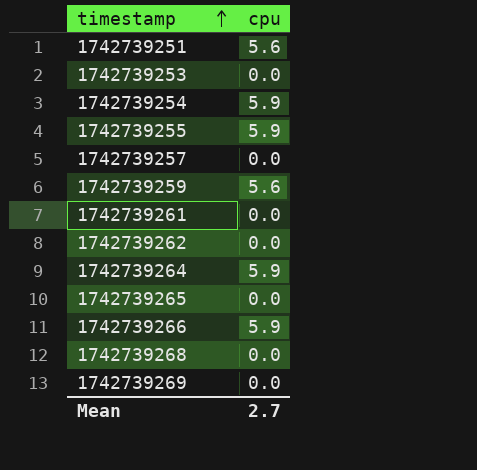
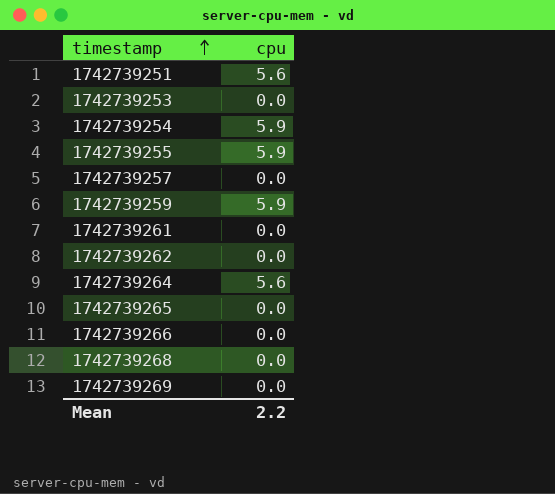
1742739259 | cpu: 5.6 -> 5.9
1742739264 | cpu: 5.9 -> 5.6
1742739266 | cpu: 5.9 -> 0.0
Mean | cpu: 2.7 -> 2.2

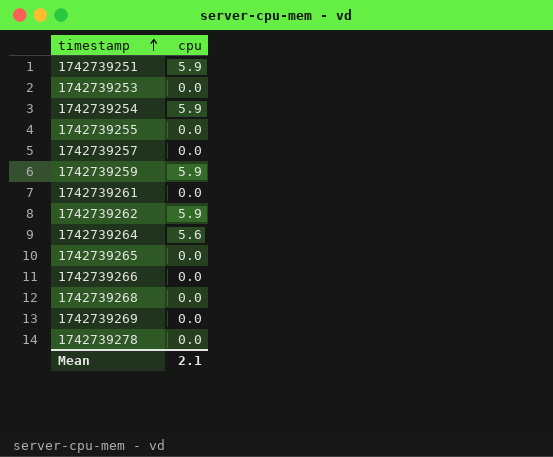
1742739251 | cpu: 5.6 -> 5.9
1742739255 | cpu: 5.9 -> 0.0
1742739262 | cpu: 0.0 -> 5.9
row 1742739278: none -> 0.0
Mean | cpu: 2.2 -> 2.1

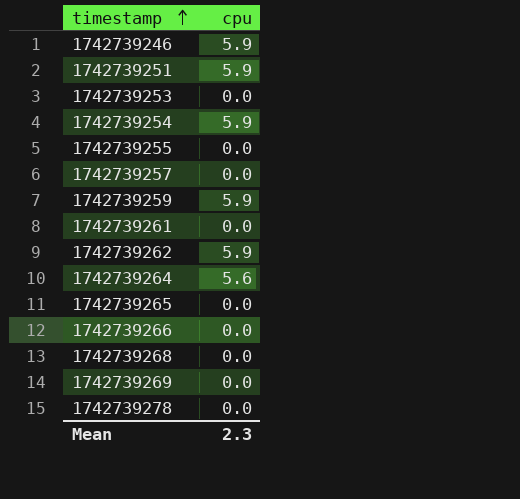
row 1742739246: none -> 5.9
Mean | cpu: 2.1 -> 2.3

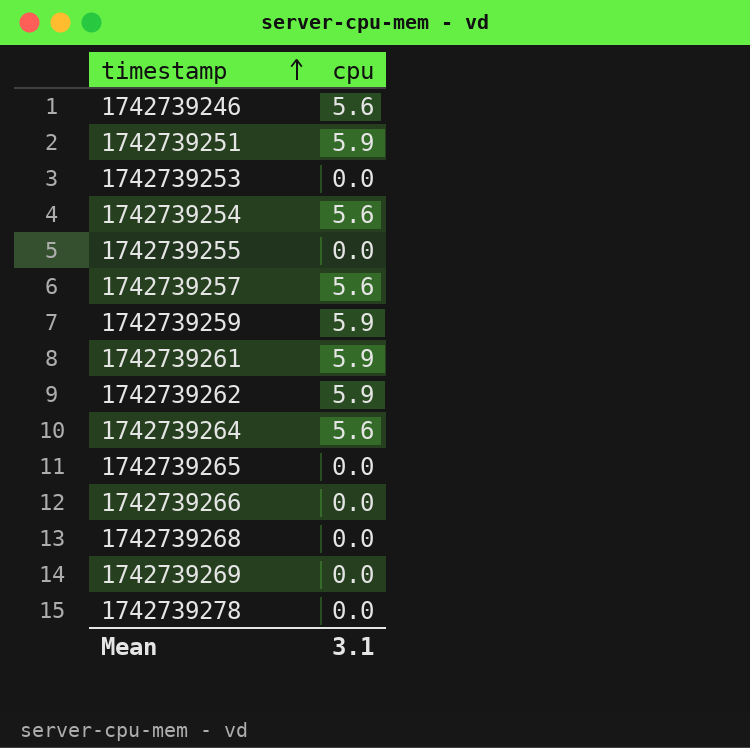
1742739246 | cpu: 5.9 -> 5.6
1742739254 | cpu: 5.9 -> 5.6
1742739257 | cpu: 0.0 -> 5.6
1742739261 | cpu: 0.0 -> 5.9
Mean | cpu: 2.3 -> 3.1

